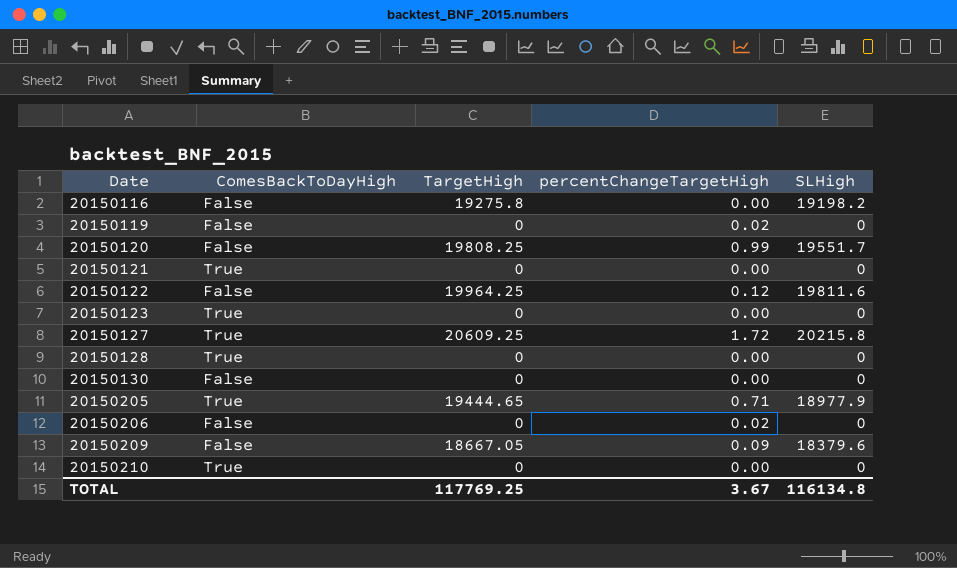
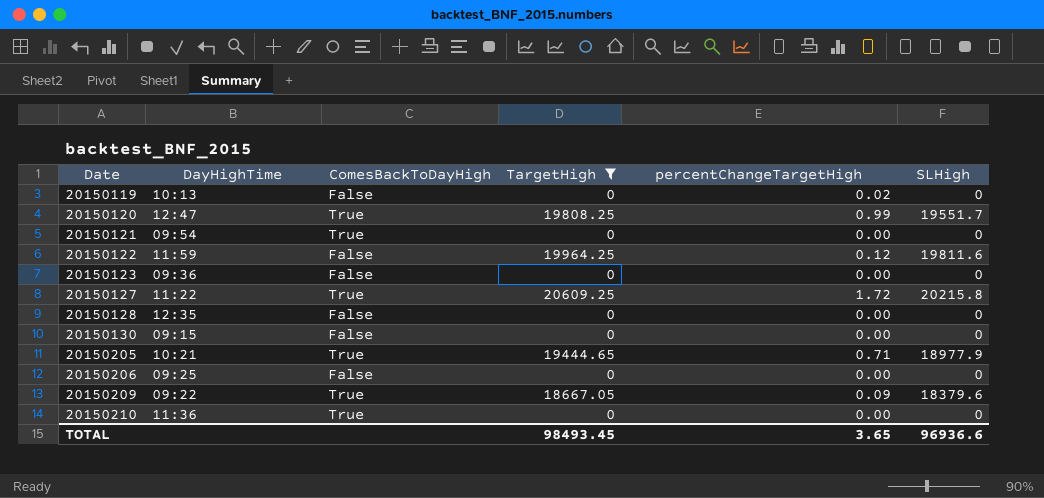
filter: none -> TargetHigh != 19275.8
column DayHighTime | position: none -> 2
20150120 | ComesBackToDayHigh: False -> True
20150123 | ComesBackToDayHigh: True -> False
20150128 | ComesBackToDayHigh: True -> False
20150206 | percentChangeTargetHigh: 0.02 -> 0.00
20150209 | ComesBackToDayHigh: False -> True
TOTAL | TargetHigh: 117769.25 -> 98493.45
TOTAL | percentChangeTargetHigh: 3.67 -> 3.65
TOTAL | SLHigh: 116134.8 -> 96936.6

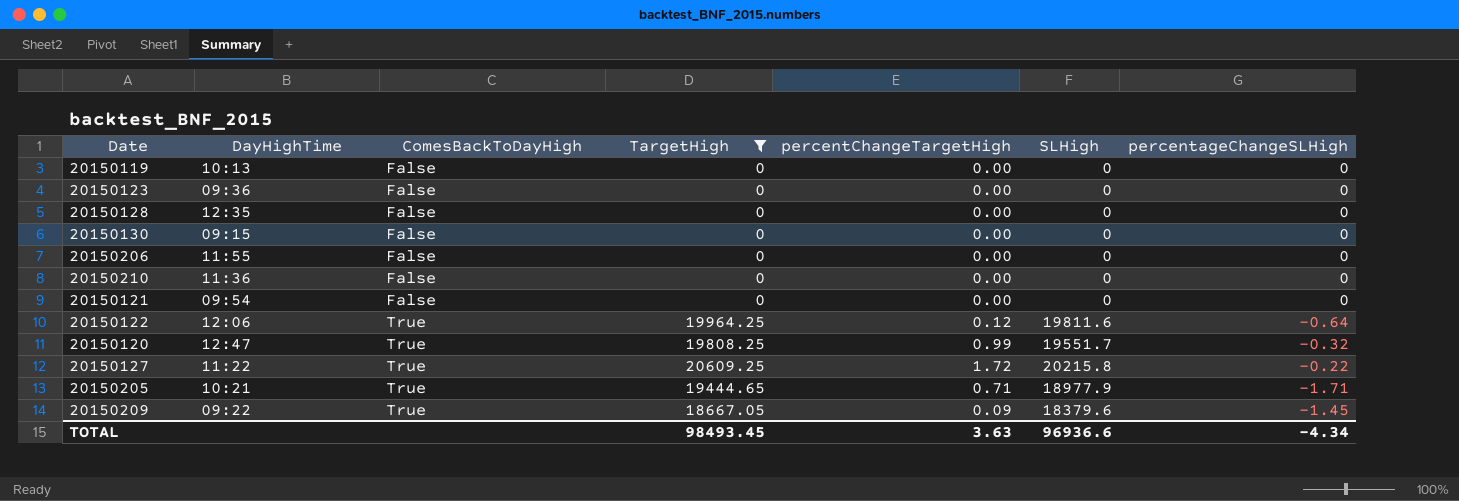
row order: Date ascending -> ComesBackToDayHigh ascending
column percentageChangeSLHigh | position: none -> 7
20150119 | percentChangeTargetHigh: 0.02 -> 0.00
20150206 | DayHighTime: 09:25 -> 11:55
20150210 | ComesBackToDayHigh: True -> False
20150121 | ComesBackToDayHigh: True -> False
20150122 | DayHighTime: 11:59 -> 12:06
20150122 | ComesBackToDayHigh: False -> True
TOTAL | percentChangeTargetHigh: 3.65 -> 3.63

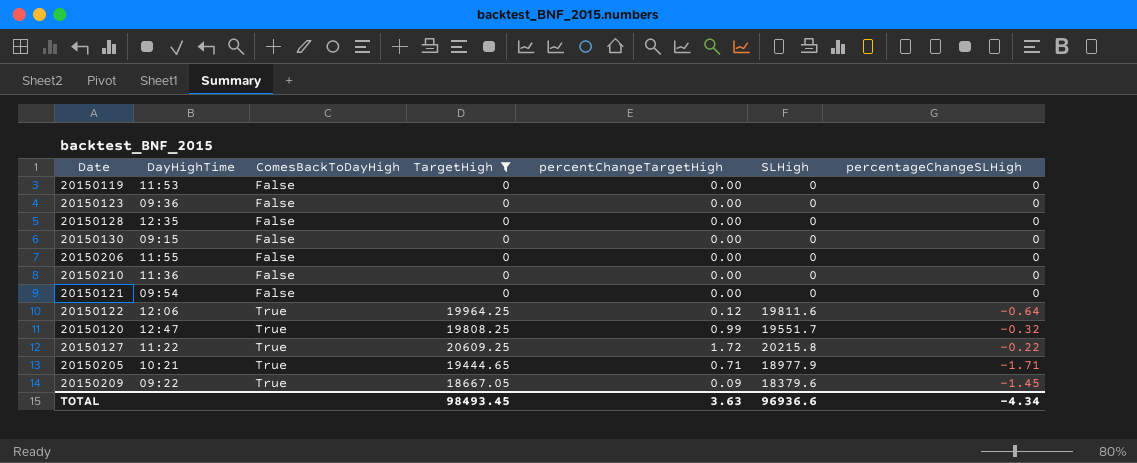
20150119 | DayHighTime: 10:13 -> 11:53

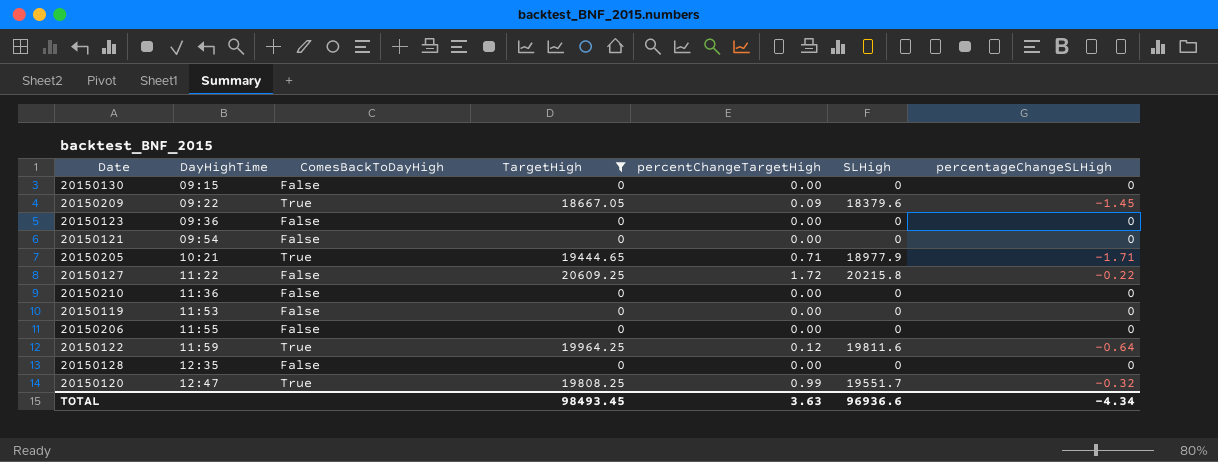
row order: ComesBackToDayHigh ascending -> DayHighTime ascending
20150127 | ComesBackToDayHigh: True -> False
20150122 | DayHighTime: 12:06 -> 11:59

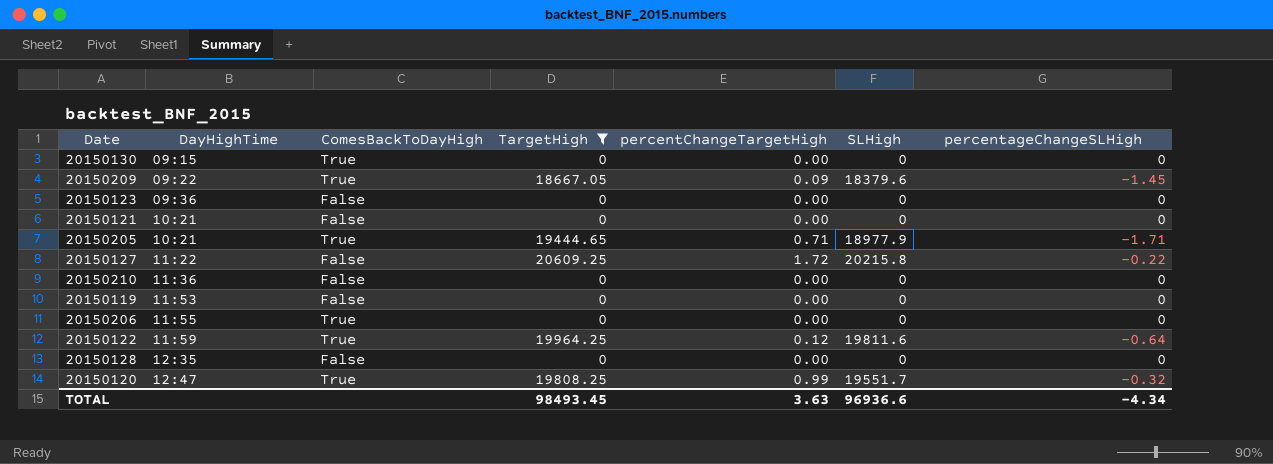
20150130 | ComesBackToDayHigh: False -> True
20150121 | DayHighTime: 09:54 -> 10:21
20150206 | ComesBackToDayHigh: False -> True

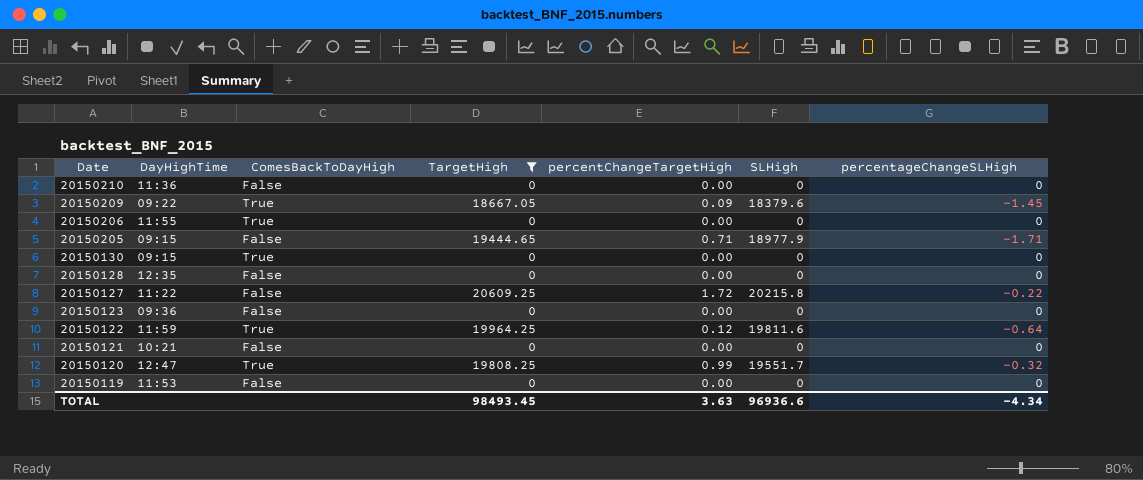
row order: DayHighTime ascending -> Date descending
20150205 | DayHighTime: 10:21 -> 09:15
20150205 | ComesBackToDayHigh: True -> False

